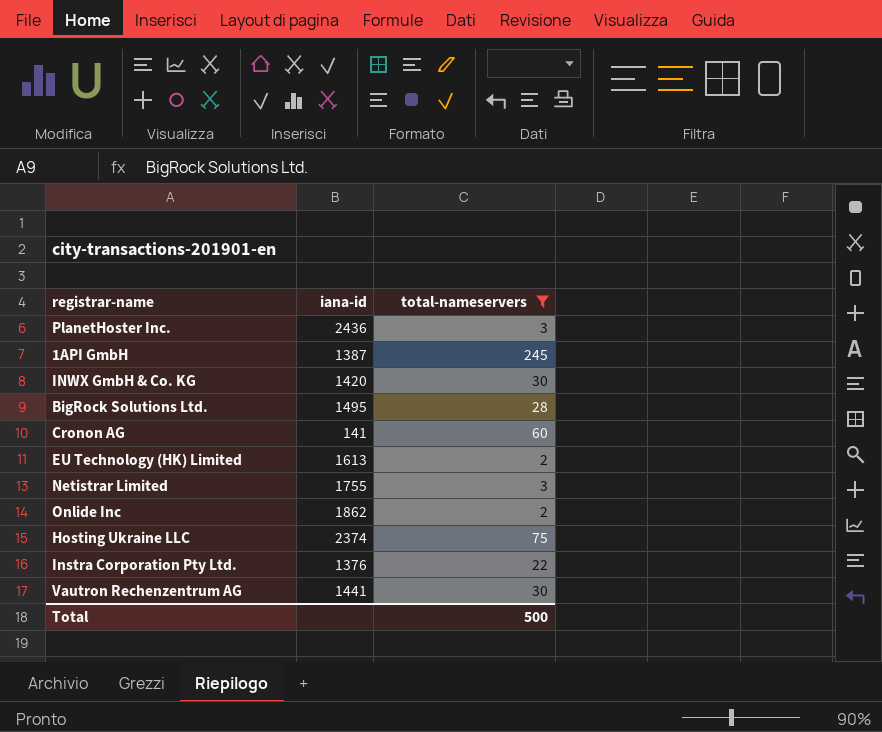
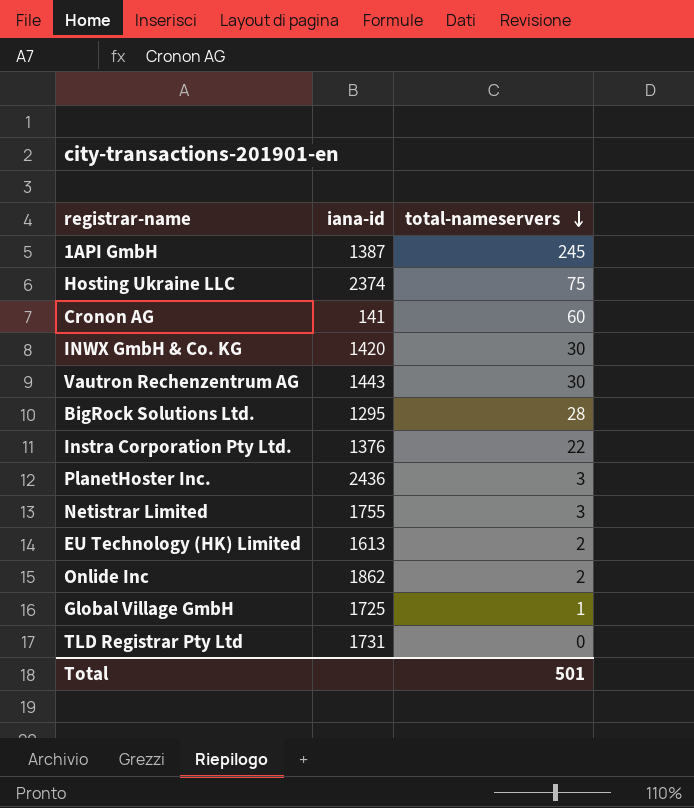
filter: total-nameservers >= 2 -> none
row order: none -> total-nameservers descending
Vautron Rechenzentrum AG | iana-id: 1441 -> 1443
BigRock Solutions Ltd. | iana-id: 1495 -> 1295
Total | total-nameservers: 500 -> 501

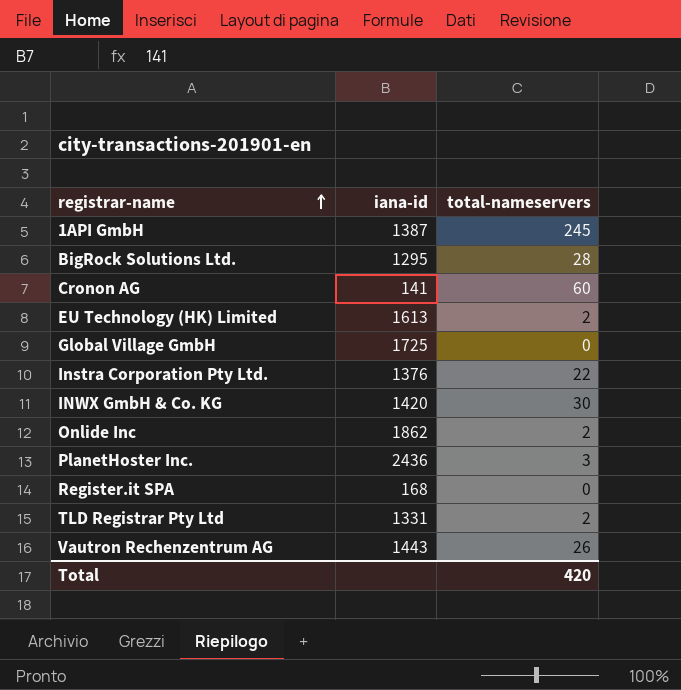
row order: total-nameservers descending -> registrar-name ascending
row Hosting Ukraine LLC: 2374 | 75 -> none
row Netistrar Limited: 1755 | 3 -> none
Global Village GmbH | total-nameservers: 1 -> 0
row Register.it SPA: none -> 168 | 0
TLD Registrar Pty Ltd | iana-id: 1731 -> 1331
TLD Registrar Pty Ltd | total-nameservers: 0 -> 2
Vautron Rechenzentrum AG | total-nameservers: 30 -> 26
Total | total-nameservers: 501 -> 420

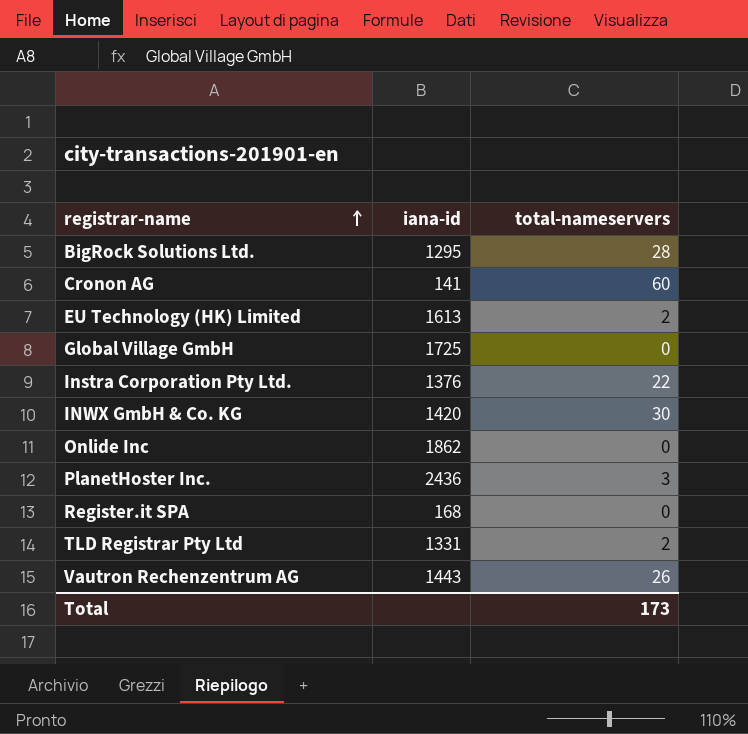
row 1API GmbH: 1387 | 245 -> none
Onlide Inc | total-nameservers: 2 -> 0
Total | total-nameservers: 420 -> 173

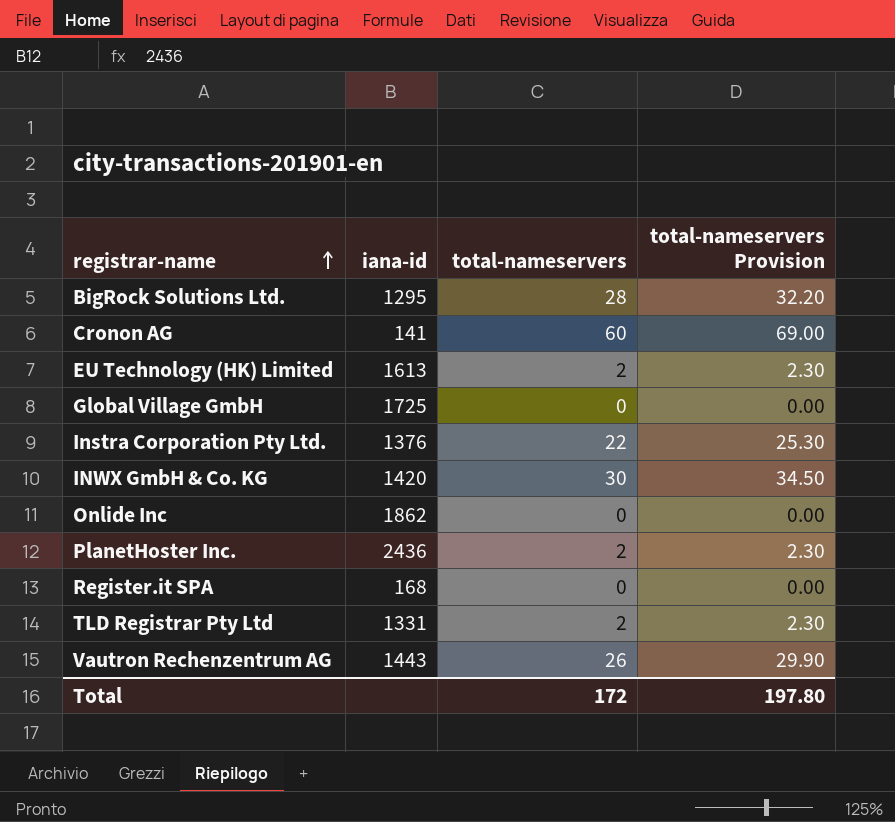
column total-nameservers Provision | formula: none -> [total-nameservers] * 1.15
PlanetHoster Inc. | total-nameservers: 3 -> 2
Total | total-nameservers: 173 -> 172

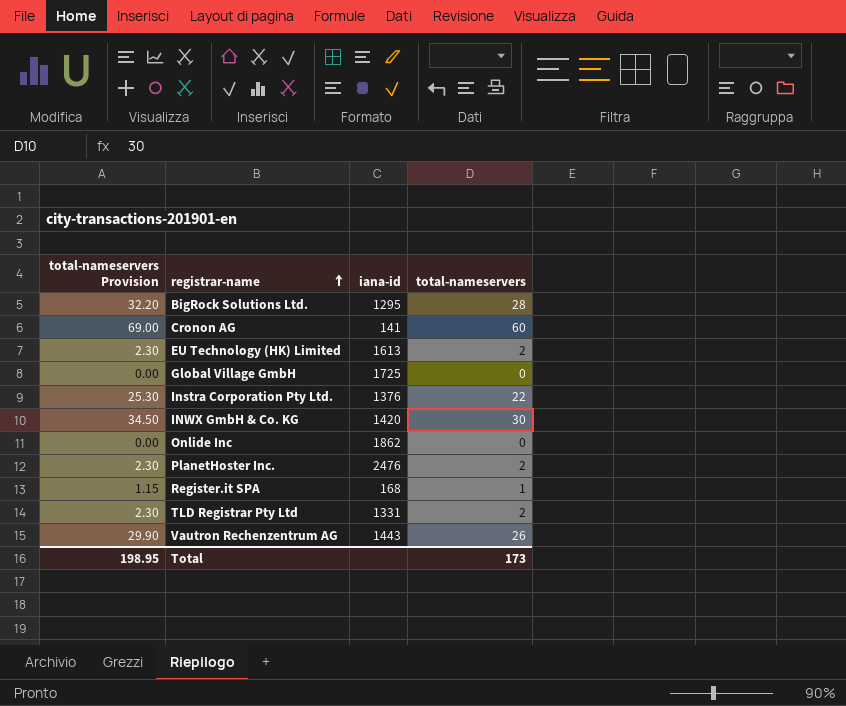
column total-nameservers Provision | position: 4 -> 1
PlanetHoster Inc. | iana-id: 2436 -> 2476
Register.it SPA | total-nameservers Provision: 0.00 -> 1.15
Register.it SPA | total-nameservers: 0 -> 1
Total | total-nameservers Provision: 197.80 -> 198.95
Total | total-nameservers: 172 -> 173

